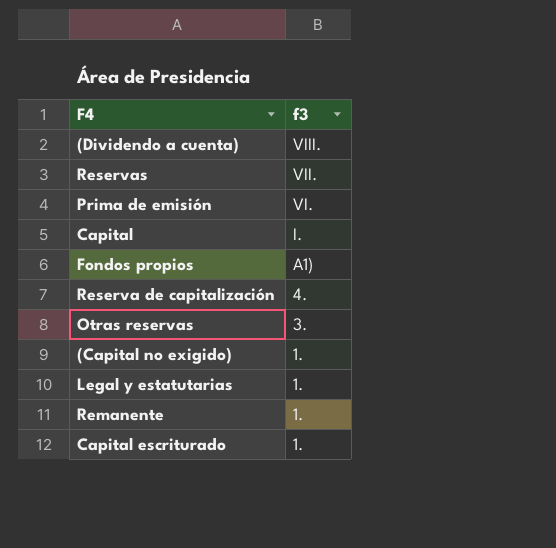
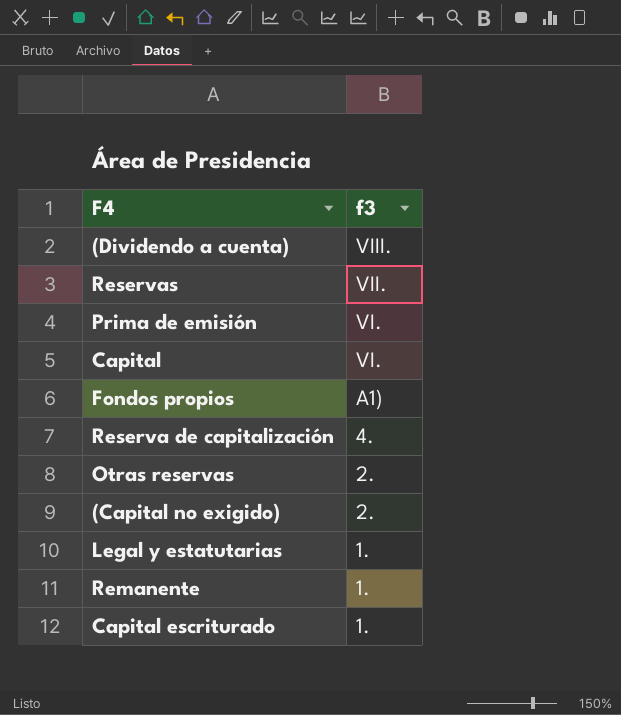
Capital | f3: I. -> VI.
Otras reservas | f3: 3. -> 2.
(Capital no exigido) | f3: 1. -> 2.

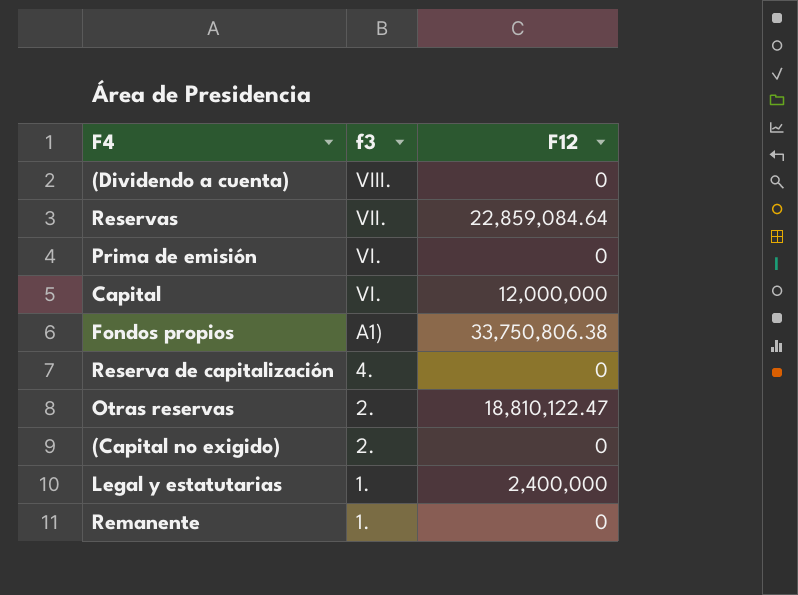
column F12 | position: none -> 3
row Capital escriturado: 1. -> none

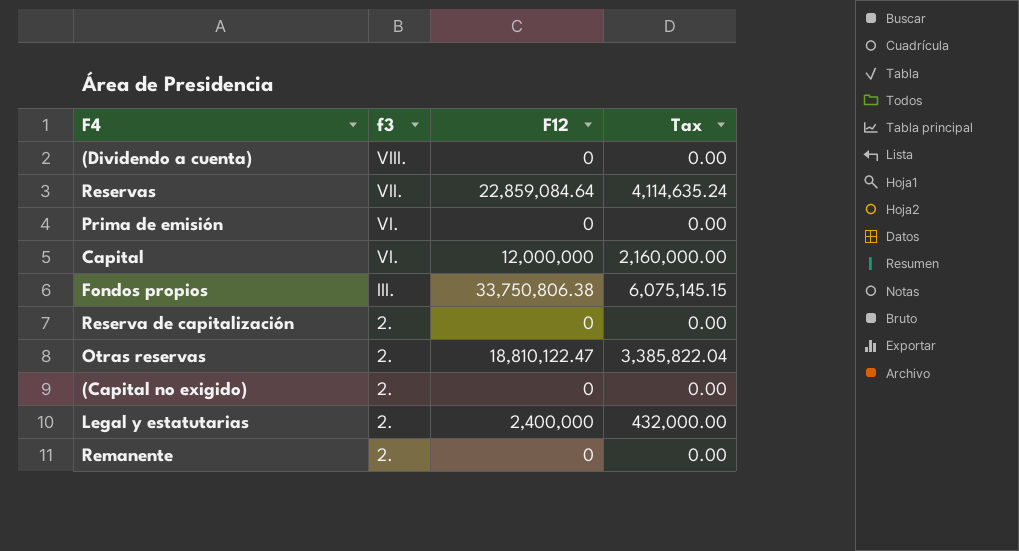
column Tax | formula: none -> [F12] * 0.18
Fondos propios | f3: A1) -> III.
Reserva de capitalización | f3: 4. -> 2.
Legal y estatutarias | f3: 1. -> 2.
Remanente | f3: 1. -> 2.

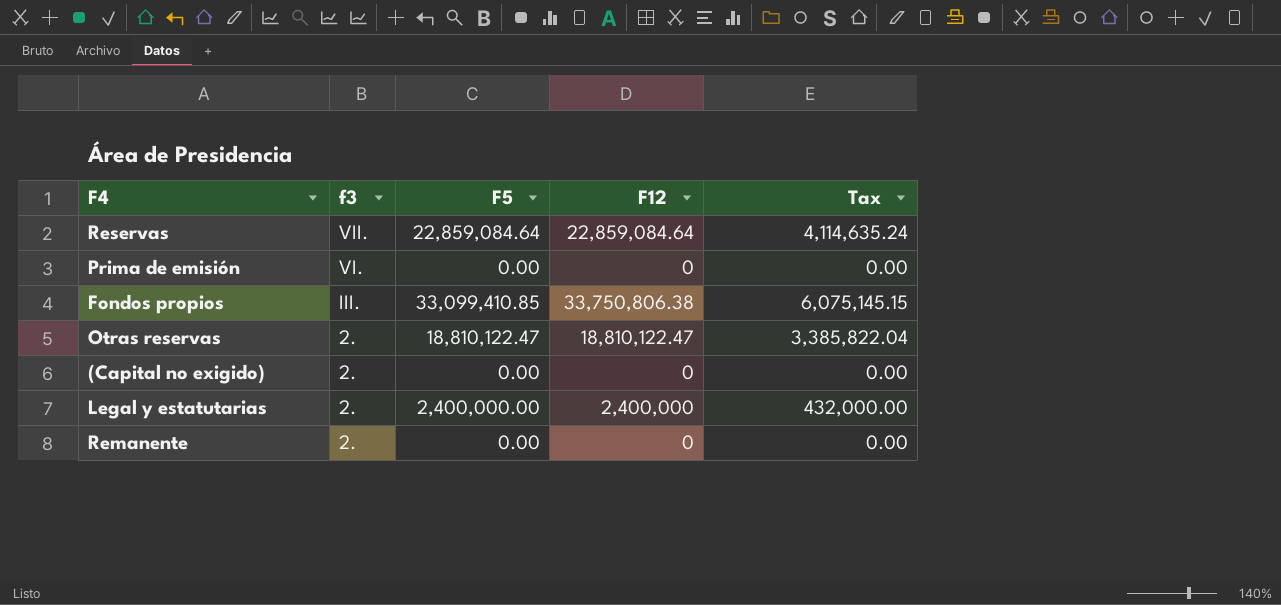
column F5 | position: none -> 3
row (Dividendo a cuenta): VIII. | 0 | 0.00 -> none
row Capital: VI. | 12,000,000 | 2,160,000.00 -> none
row Reserva de capitalización: 2. | 0 | 0.00 -> none

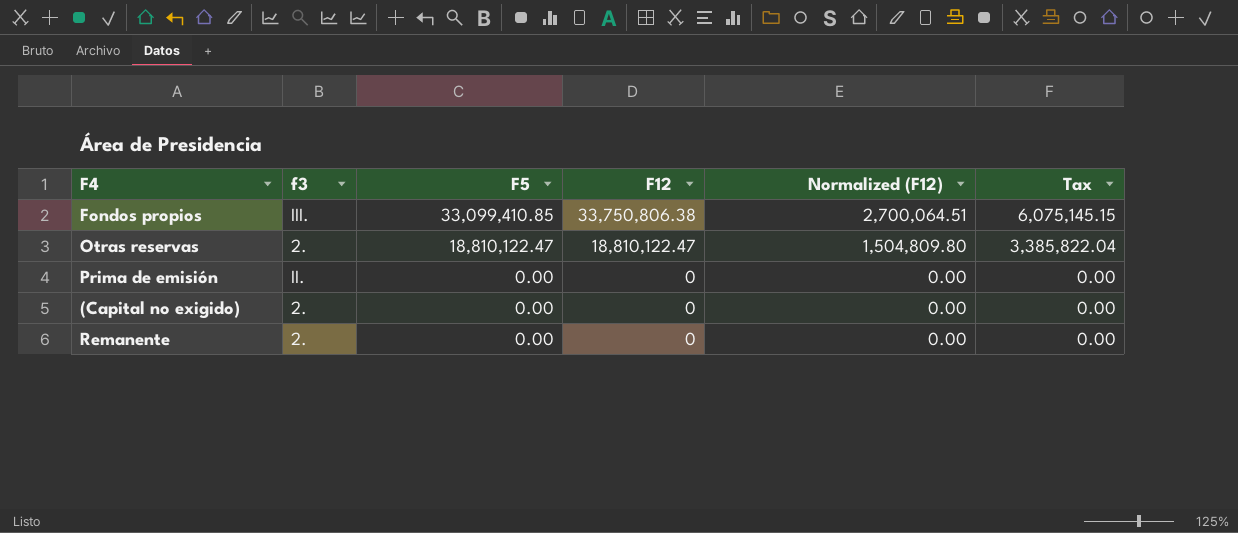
row order: f3 descending -> F5 descending
column Normalized (F12) | formula: none -> [F12] * 0.08
row Reservas: VII. | 22,859,084.64 | 22,859,084.64 | 4,114,635.24 -> none
row Legal y estatutarias: 2. | 2,400,000.00 | 2,400,000 | 432,000.00 -> none
Prima de emisión | f3: VI. -> II.

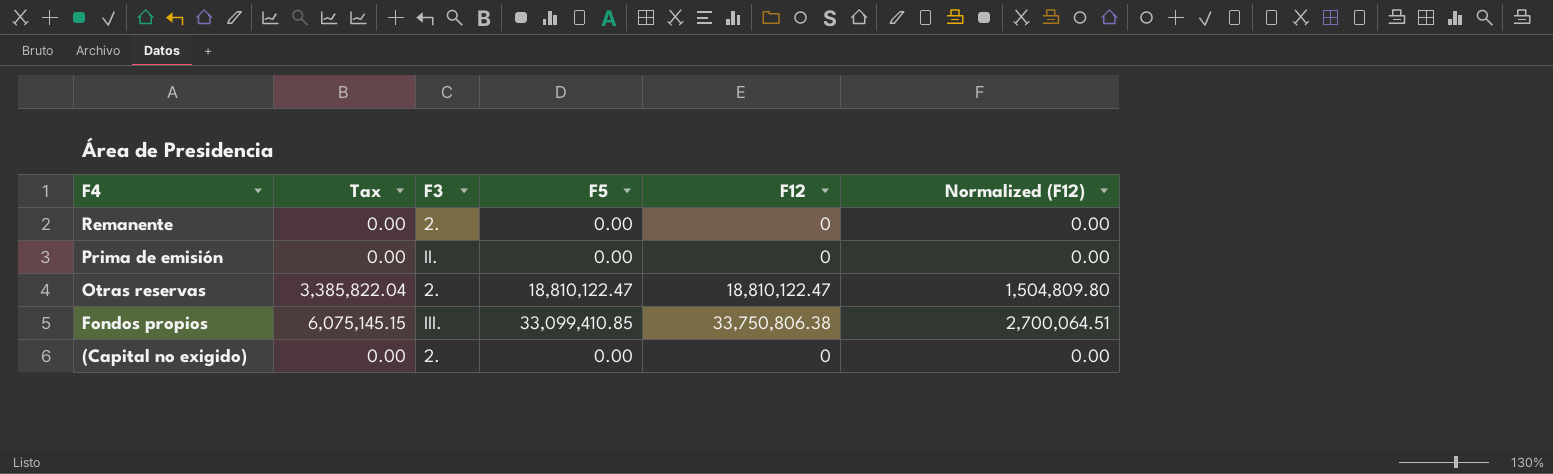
row order: F5 descending -> F4 descending
column Tax | position: 6 -> 2
column name: f3 -> F3

